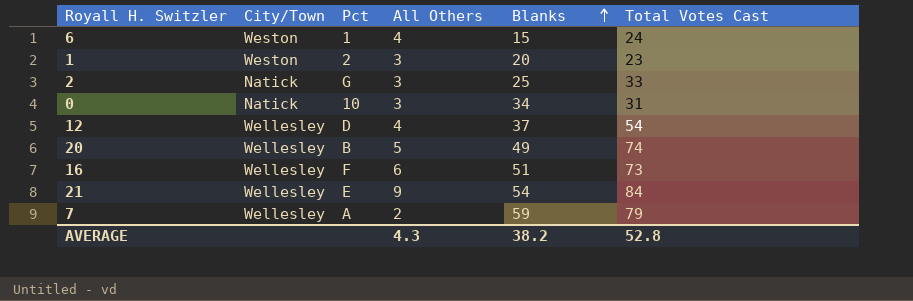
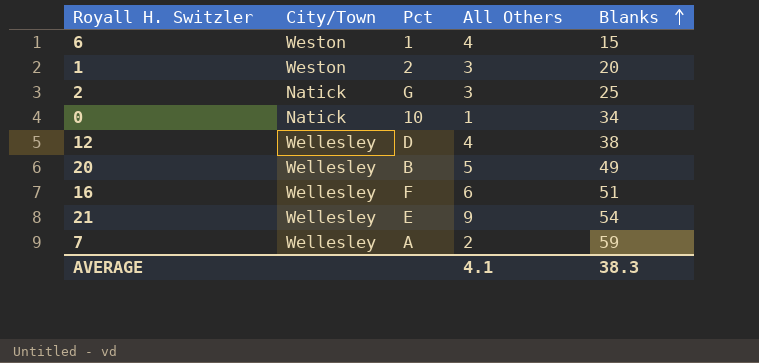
column Total Votes Cast | position: 6 -> none
0 | All Others: 3 -> 1
12 | Blanks: 37 -> 38
AVERAGE | All Others: 4.3 -> 4.1
AVERAGE | Blanks: 38.2 -> 38.3

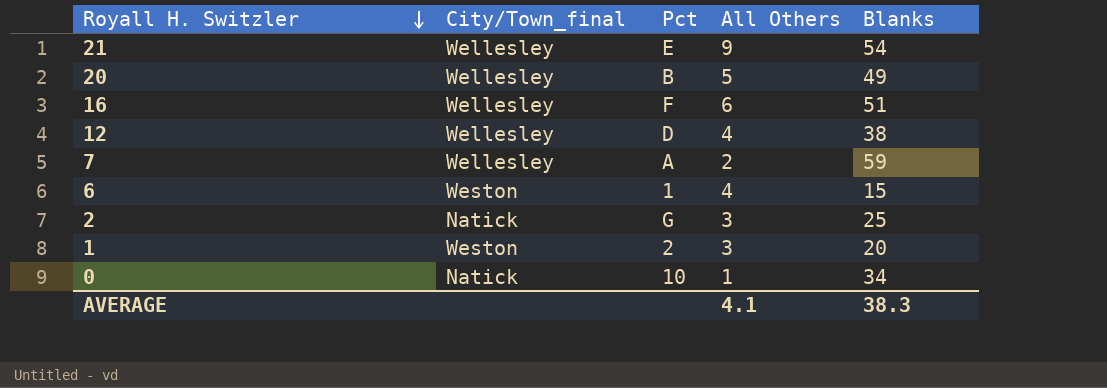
row order: Blanks ascending -> Royall H. Switzler descending
column name: City/Town -> City/Town_final

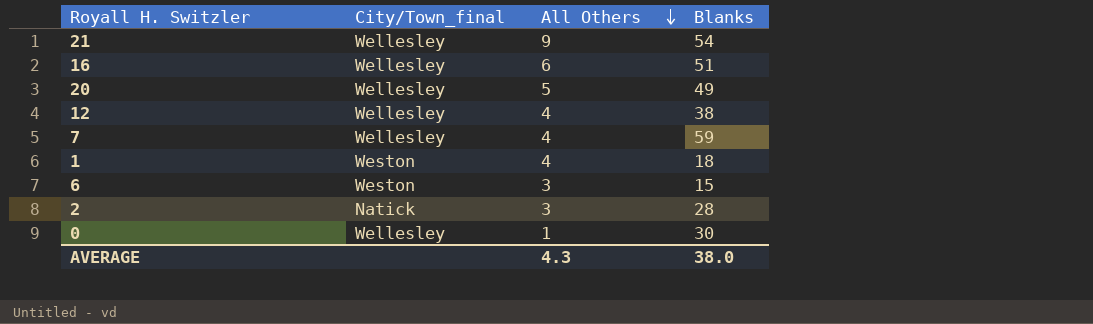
row order: Royall H. Switzler descending -> All Others descending
column Pct | position: 3 -> none
7 | All Others: 2 -> 4
1 | All Others: 3 -> 4
1 | Blanks: 20 -> 18
6 | All Others: 4 -> 3
2 | Blanks: 25 -> 28
0 | City/Town_final: Natick -> Wellesley
0 | Blanks: 34 -> 30
AVERAGE | All Others: 4.1 -> 4.3
AVERAGE | Blanks: 38.3 -> 38.0

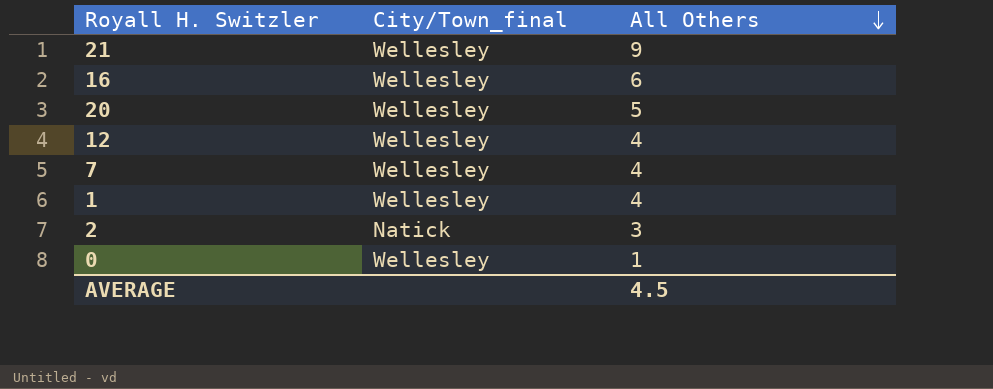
column Blanks | position: 4 -> none
row 6: Weston | 3 | 15 -> none
1 | City/Town_final: Weston -> Wellesley
AVERAGE | All Others: 4.3 -> 4.5

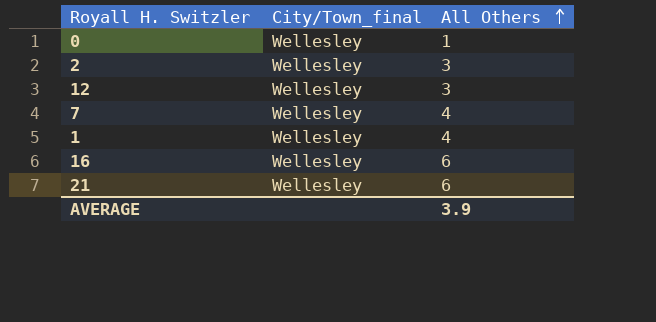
row order: All Others descending -> All Others ascending
row 20: Wellesley | 5 -> none
2 | City/Town_final: Natick -> Wellesley
12 | All Others: 4 -> 3
21 | All Others: 9 -> 6
AVERAGE | All Others: 4.5 -> 3.9

